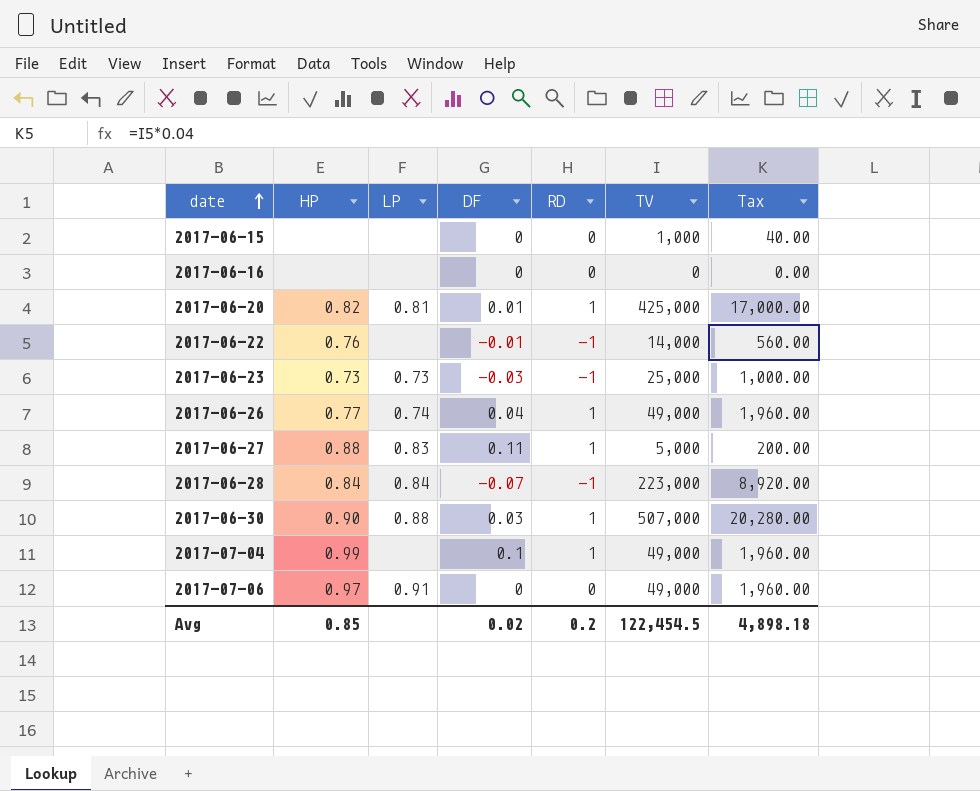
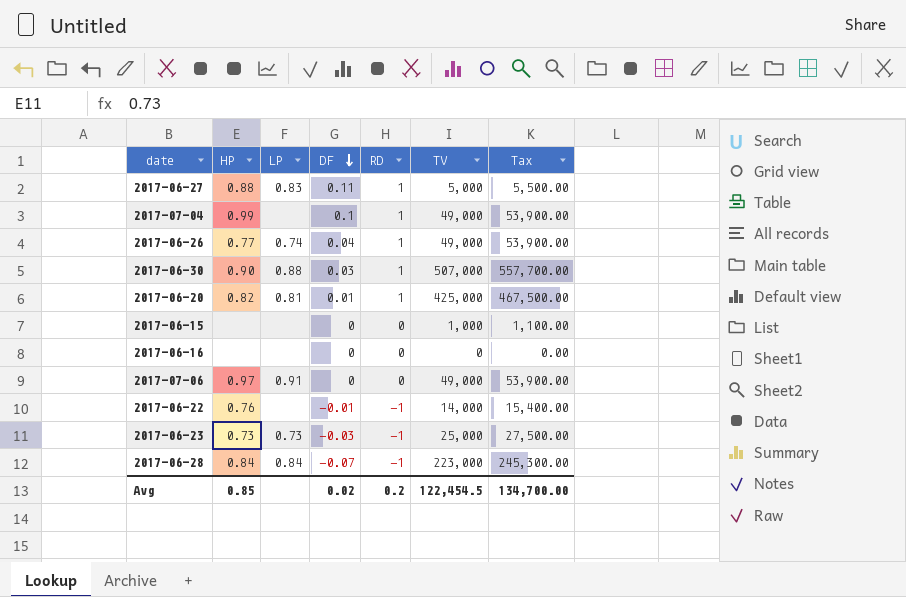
row order: date ascending -> DF descending
column Tax | formula: [TV] * 0.04 -> [TV] * 1.1
Avg | Tax: 4,898.18 -> 134,700.00

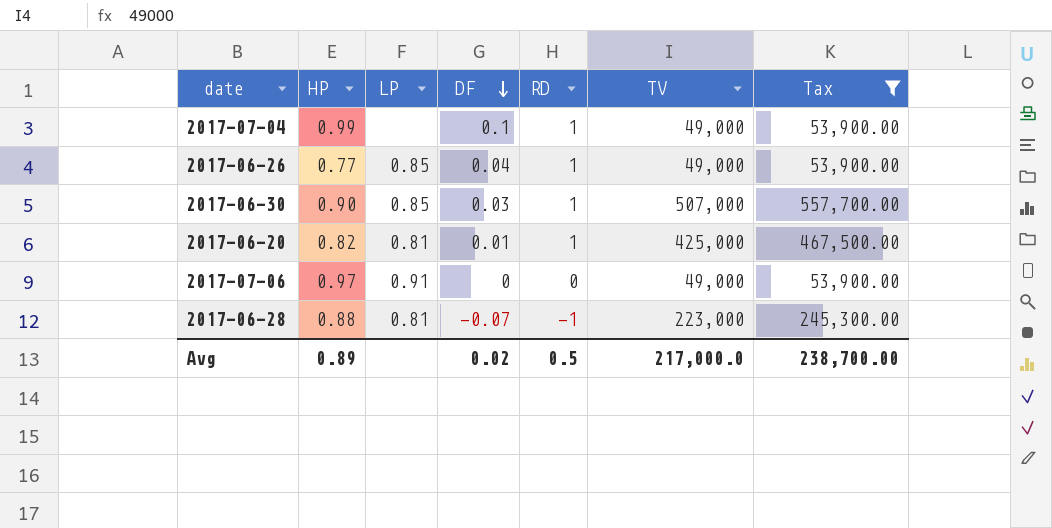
filter: none -> Tax >= 53,900.00
2017-06-26 | LP: 0.74 -> 0.85
2017-06-30 | LP: 0.88 -> 0.85
2017-06-28 | HP: 0.84 -> 0.88
2017-06-28 | LP: 0.84 -> 0.81
Avg | HP: 0.85 -> 0.89
Avg | RD: 0.2 -> 0.5
Avg | TV: 122,454.5 -> 217,000.0
Avg | Tax: 134,700.00 -> 238,700.00

